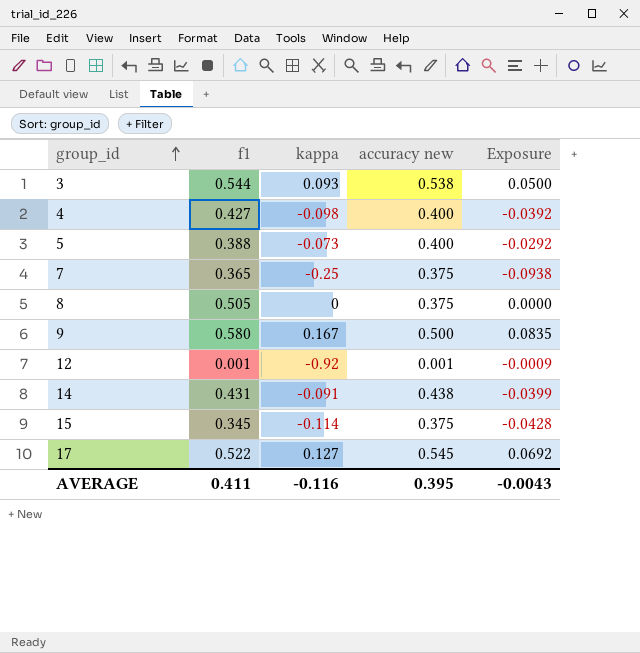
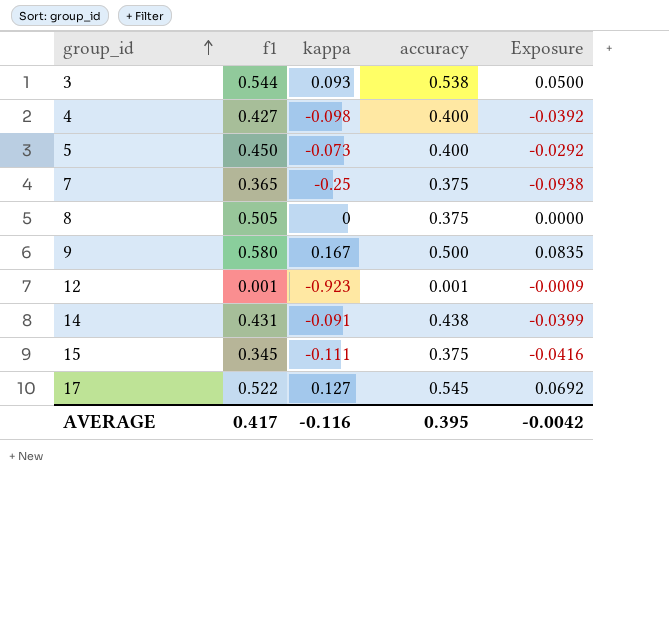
column name: accuracy new -> accuracy
5 | f1: 0.388 -> 0.450
12 | kappa: -0.92 -> -0.923
15 | kappa: -0.114 -> -0.111
15 | Exposure: -0.0428 -> -0.0416
AVERAGE | f1: 0.411 -> 0.417
AVERAGE | Exposure: -0.0043 -> -0.0042

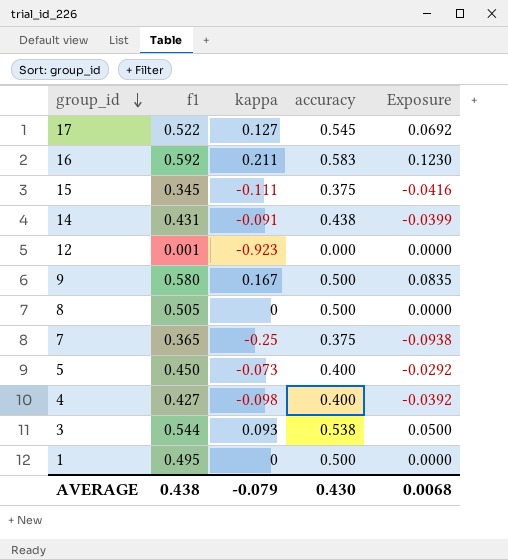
row order: group_id ascending -> group_id descending
row 16: none -> 0.592 | 0.211 | 0.583 | 0.1230
12 | accuracy: 0.001 -> 0.000
12 | Exposure: -0.0009 -> 0.0000
8 | accuracy: 0.375 -> 0.500
row 1: none -> 0.495 | 0 | 0.500 | 0.0000
AVERAGE | f1: 0.417 -> 0.438
AVERAGE | kappa: -0.116 -> -0.079
AVERAGE | accuracy: 0.395 -> 0.430
AVERAGE | Exposure: -0.0042 -> 0.0068

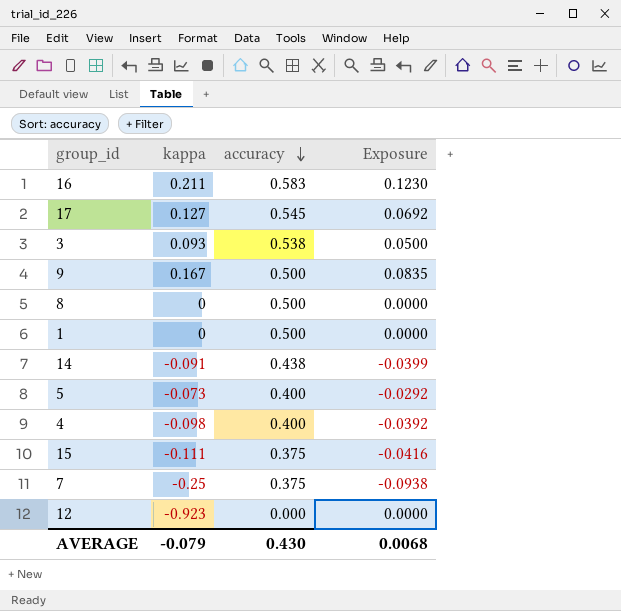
row order: group_id descending -> accuracy descending
column f1 | position: 2 -> none

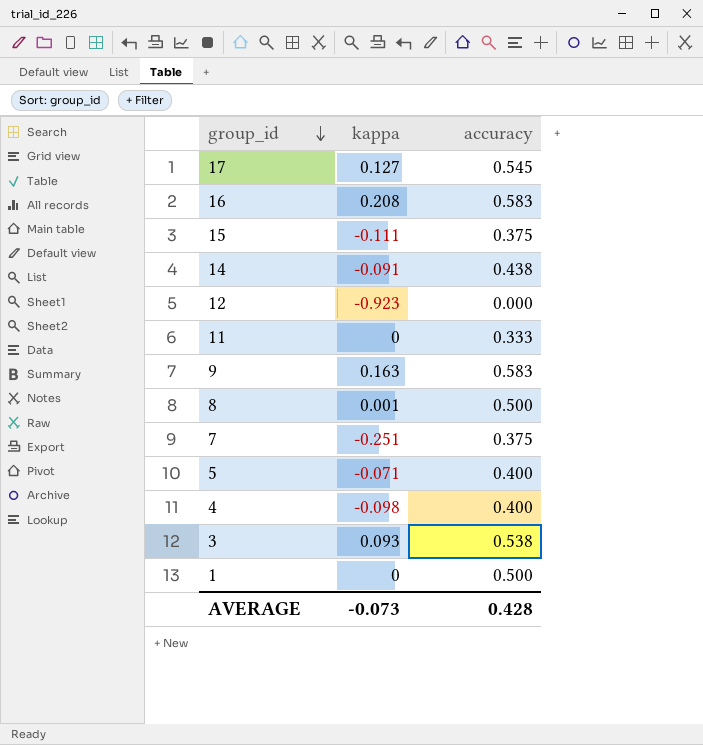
row order: accuracy descending -> group_id descending
column Exposure | formula: [kappa] * [accuracy] -> none
16 | kappa: 0.211 -> 0.208
row 11: none -> 0 | 0.333
9 | kappa: 0.167 -> 0.163
9 | accuracy: 0.500 -> 0.583
8 | kappa: 0 -> 0.001
7 | kappa: -0.25 -> -0.251
5 | kappa: -0.073 -> -0.071
AVERAGE | kappa: -0.079 -> -0.073
AVERAGE | accuracy: 0.430 -> 0.428

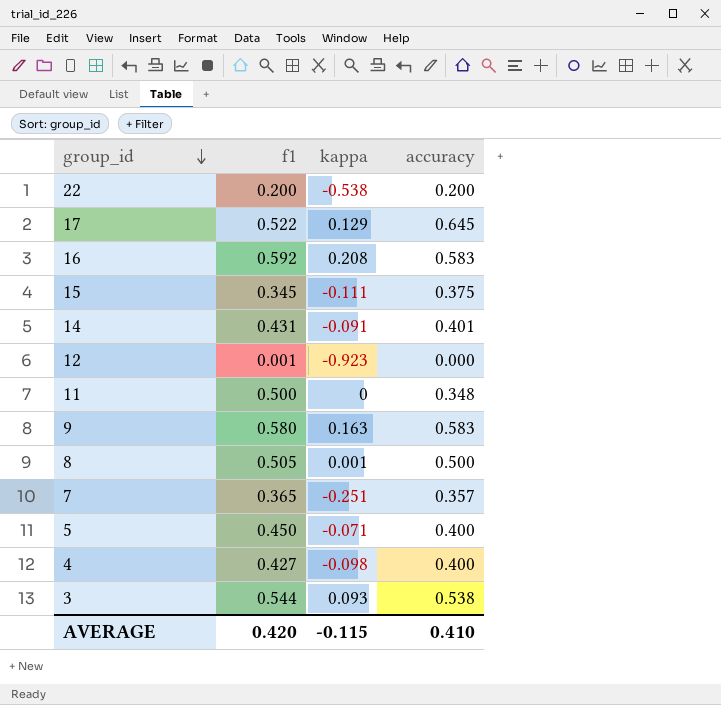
column f1 | position: none -> 2
row 1: 0 | 0.500 -> none
row 22: none -> 0.200 | -0.538 | 0.200
17 | kappa: 0.127 -> 0.129
17 | accuracy: 0.545 -> 0.645
14 | accuracy: 0.438 -> 0.401
11 | accuracy: 0.333 -> 0.348
7 | accuracy: 0.375 -> 0.357
AVERAGE | kappa: -0.073 -> -0.115
AVERAGE | accuracy: 0.428 -> 0.410

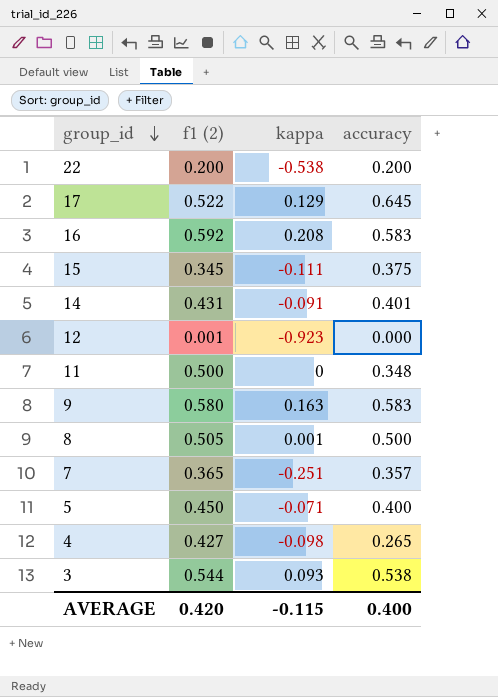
column name: f1 -> f1 (2)
4 | accuracy: 0.400 -> 0.265
AVERAGE | accuracy: 0.410 -> 0.400

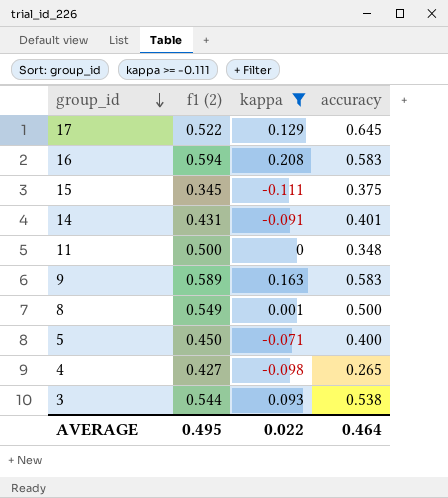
filter: none -> kappa >= -0.111
16 | f1 (2): 0.592 -> 0.594
9 | f1 (2): 0.580 -> 0.589
8 | f1 (2): 0.505 -> 0.549
AVERAGE | f1 (2): 0.420 -> 0.495
AVERAGE | kappa: -0.115 -> 0.022
AVERAGE | accuracy: 0.400 -> 0.464

